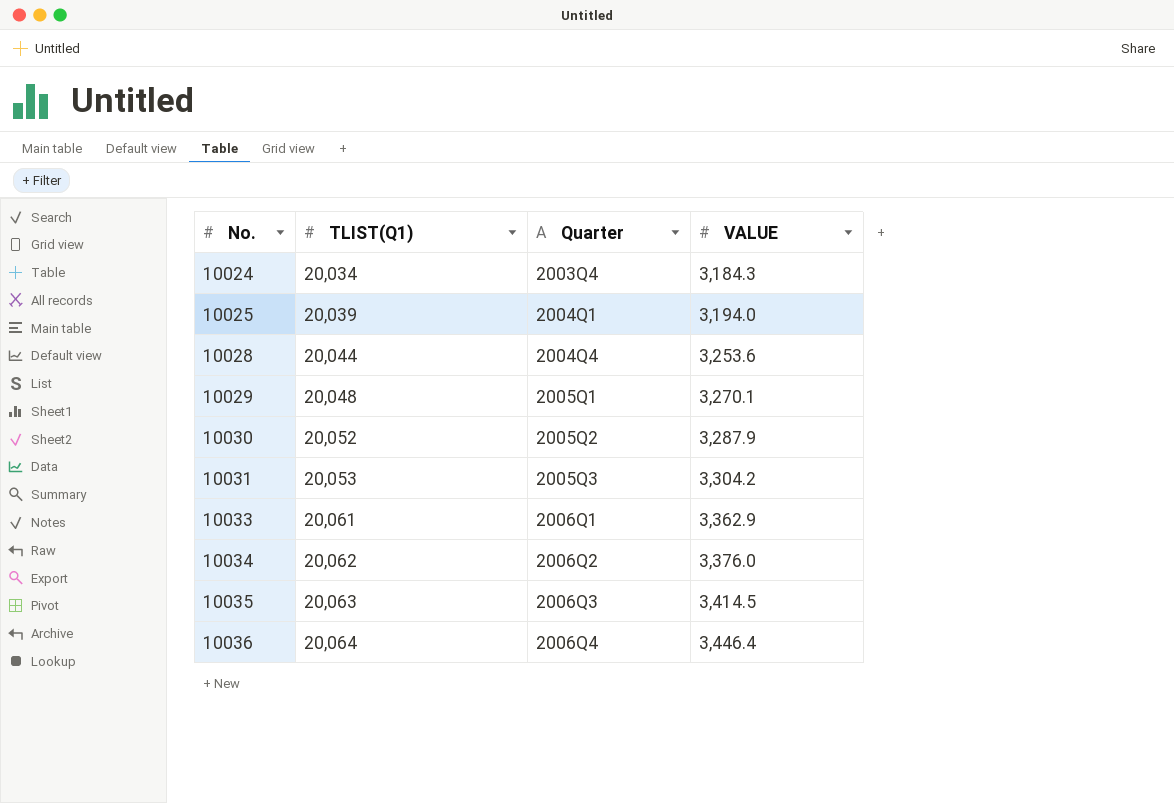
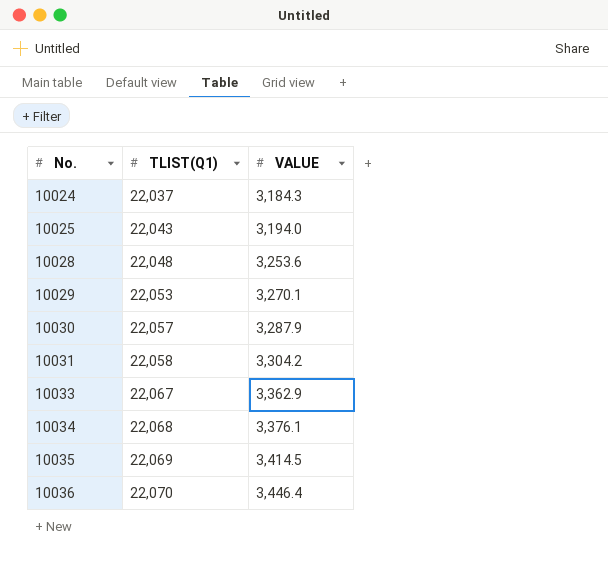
column Quarter | position: 3 -> none
10024 | TLIST(Q1): 20,034 -> 22,037
10025 | TLIST(Q1): 20,039 -> 22,043
10028 | TLIST(Q1): 20,044 -> 22,048
10029 | TLIST(Q1): 20,048 -> 22,053
10030 | TLIST(Q1): 20,052 -> 22,057
10031 | TLIST(Q1): 20,053 -> 22,058
10033 | TLIST(Q1): 20,061 -> 22,067
10034 | TLIST(Q1): 20,062 -> 22,068
10034 | VALUE: 3,376.0 -> 3,376.1
10035 | TLIST(Q1): 20,063 -> 22,069
10036 | TLIST(Q1): 20,064 -> 22,070

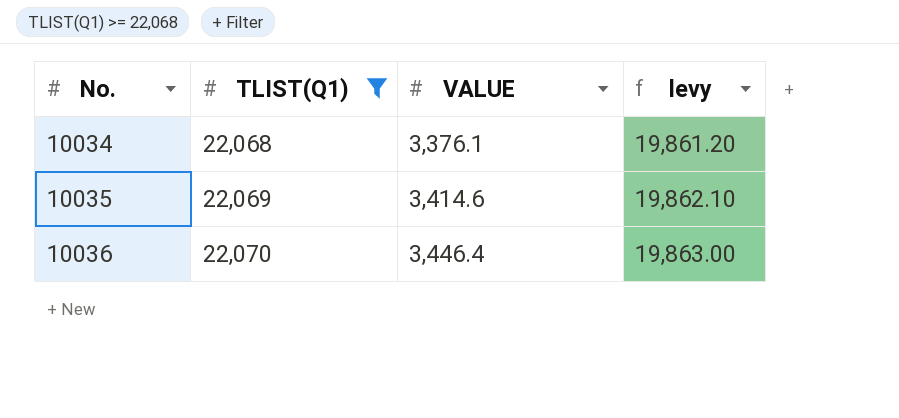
filter: none -> TLIST(Q1) >= 22,068
column levy | formula: none -> [TLIST(Q1)] * 0.9
10035 | VALUE: 3,414.5 -> 3,414.6

